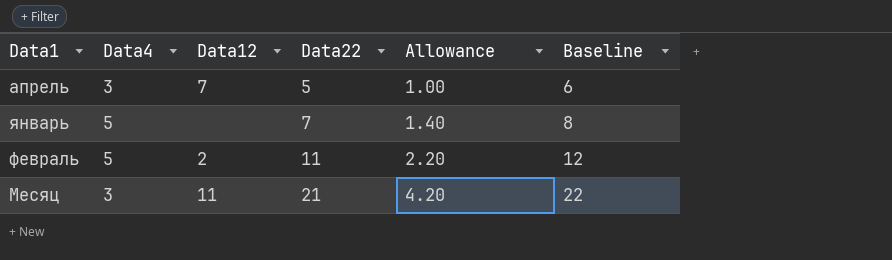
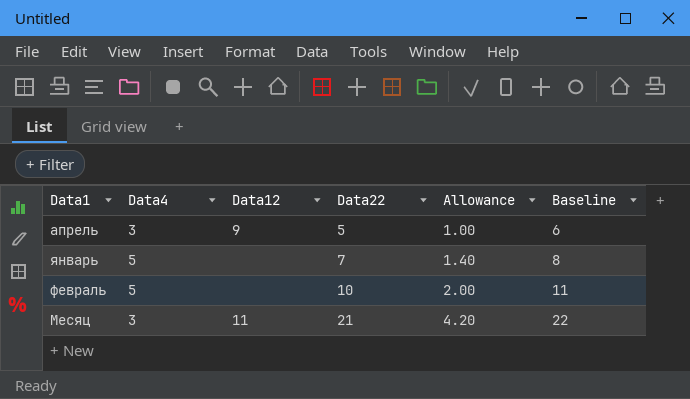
апрель | Data12: 7 -> 9
февраль | Data12: 2 -> none
февраль | Data22: 11 -> 10
февраль | Allowance: 2.20 -> 2.00
февраль | Baseline: 12 -> 11

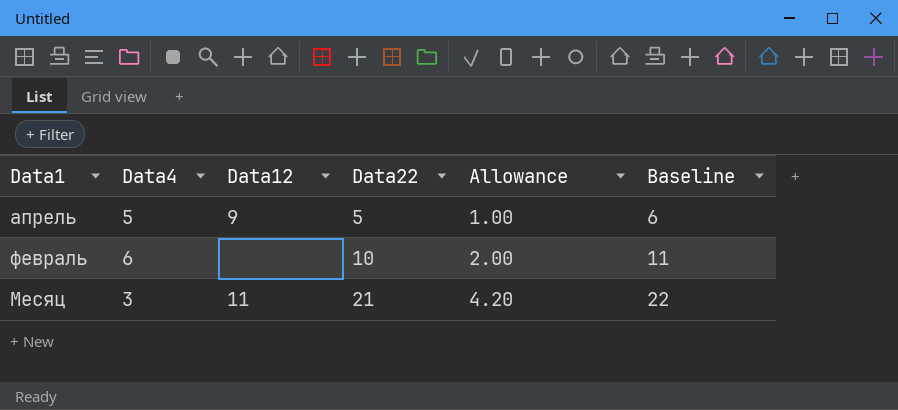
row январь: 5 | none | 7 | 1.40 | 8 -> none
апрель | Data4: 3 -> 5
февраль | Data4: 5 -> 6

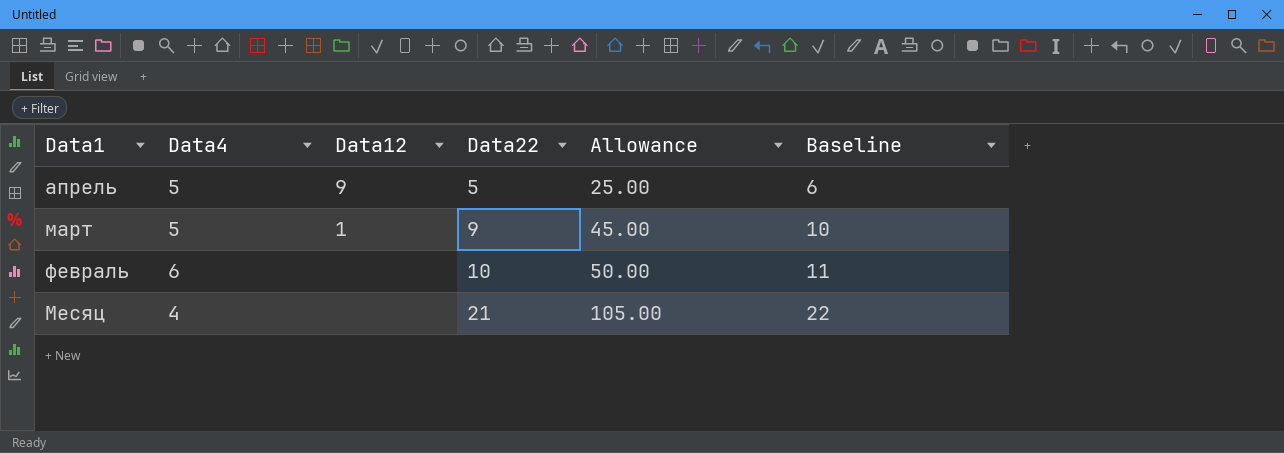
column Allowance | formula: [Data22] * 0.2 -> [Data22] * 5
row март: none -> 5 | 1 | 9 | 45.00 | 10
Месяц | Data4: 3 -> 4
Месяц | Data12: 11 -> none

